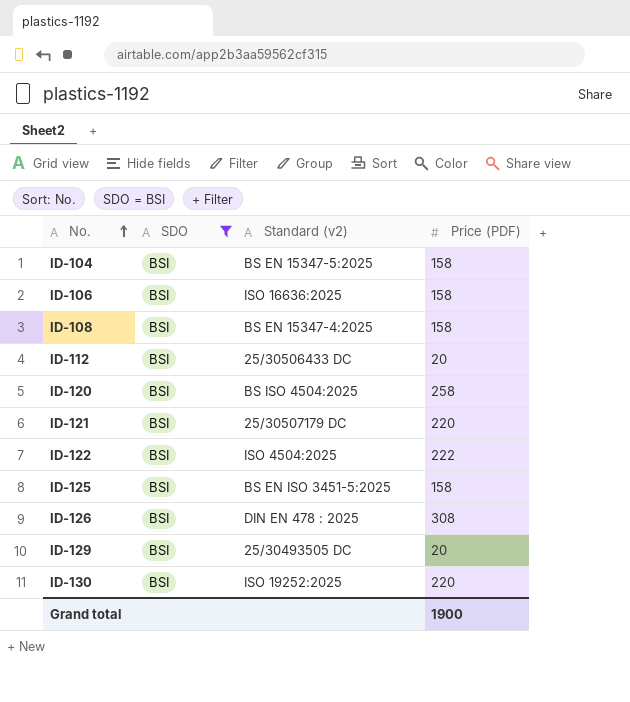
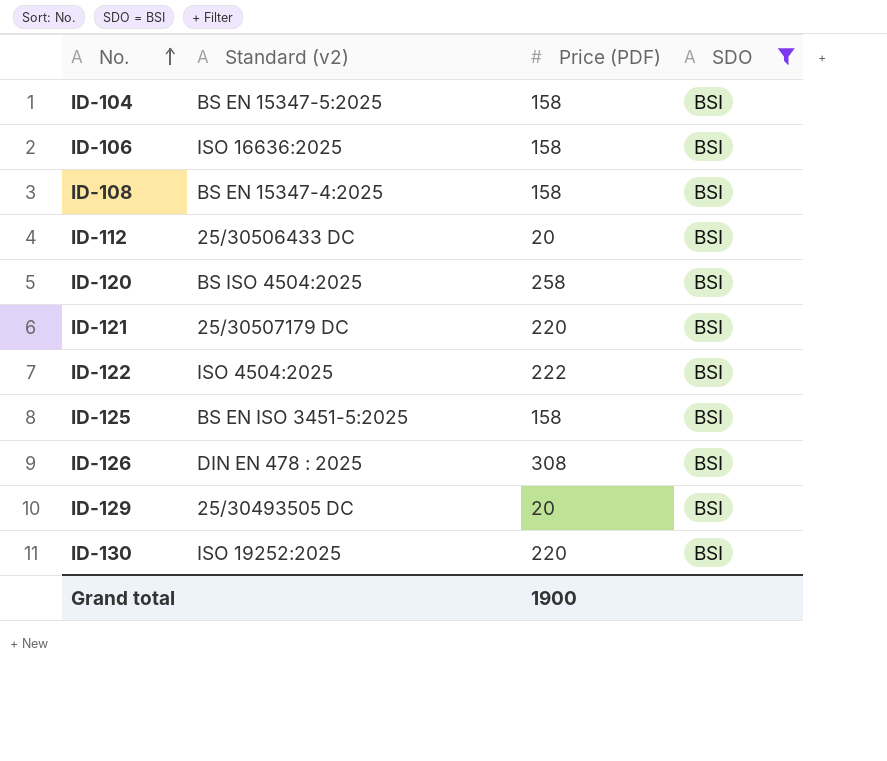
column SDO | position: 2 -> 4

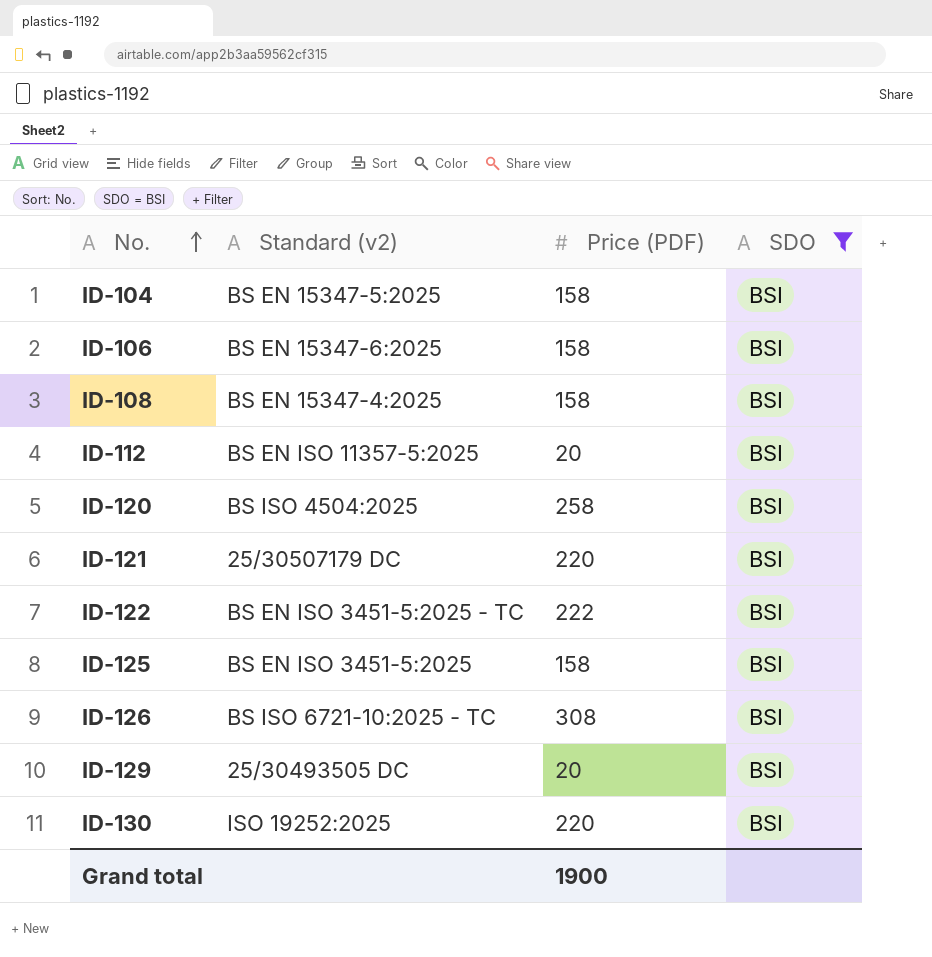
ID-106 | Standard (v2): ISO 16636:2025 -> BS EN 15347-6:2025
ID-112 | Standard (v2): 25/30506433 DC -> BS EN ISO 11357-5:2025
ID-122 | Standard (v2): ISO 4504:2025 -> BS EN ISO 3451-5:2025 - TC
ID-126 | Standard (v2): DIN EN 478 : 2025 -> BS ISO 6721-10:2025 - TC

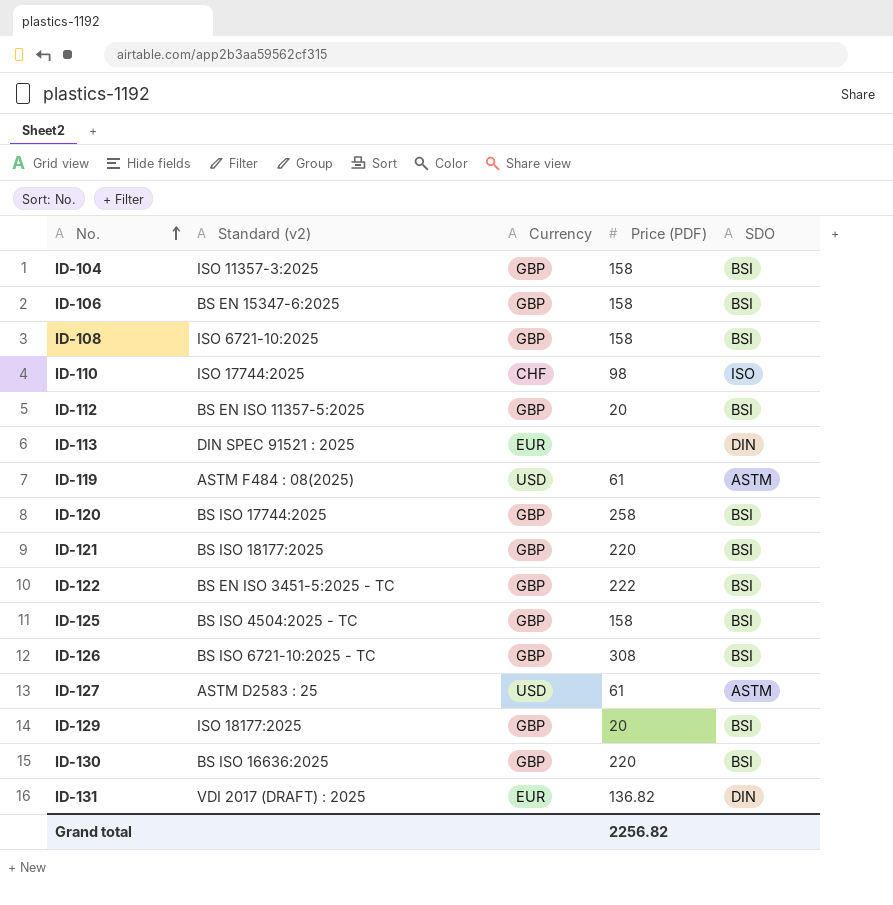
filter: SDO = BSI -> none
column Currency | position: none -> 3
ID-104 | Standard (v2): BS EN 15347-5:2025 -> ISO 11357-3:2025
ID-108 | Standard (v2): BS EN 15347-4:2025 -> ISO 6721-10:2025
ID-120 | Standard (v2): BS ISO 4504:2025 -> BS ISO 17744:2025
ID-121 | Standard (v2): 25/30507179 DC -> BS ISO 18177:2025
ID-125 | Standard (v2): BS EN ISO 3451-5:2025 -> BS ISO 4504:2025 - TC
ID-129 | Standard (v2): 25/30493505 DC -> ISO 18177:2025
ID-130 | Standard (v2): ISO 19252:2025 -> BS ISO 16636:2025
Grand total | Price (PDF): 1900 -> 2256.82

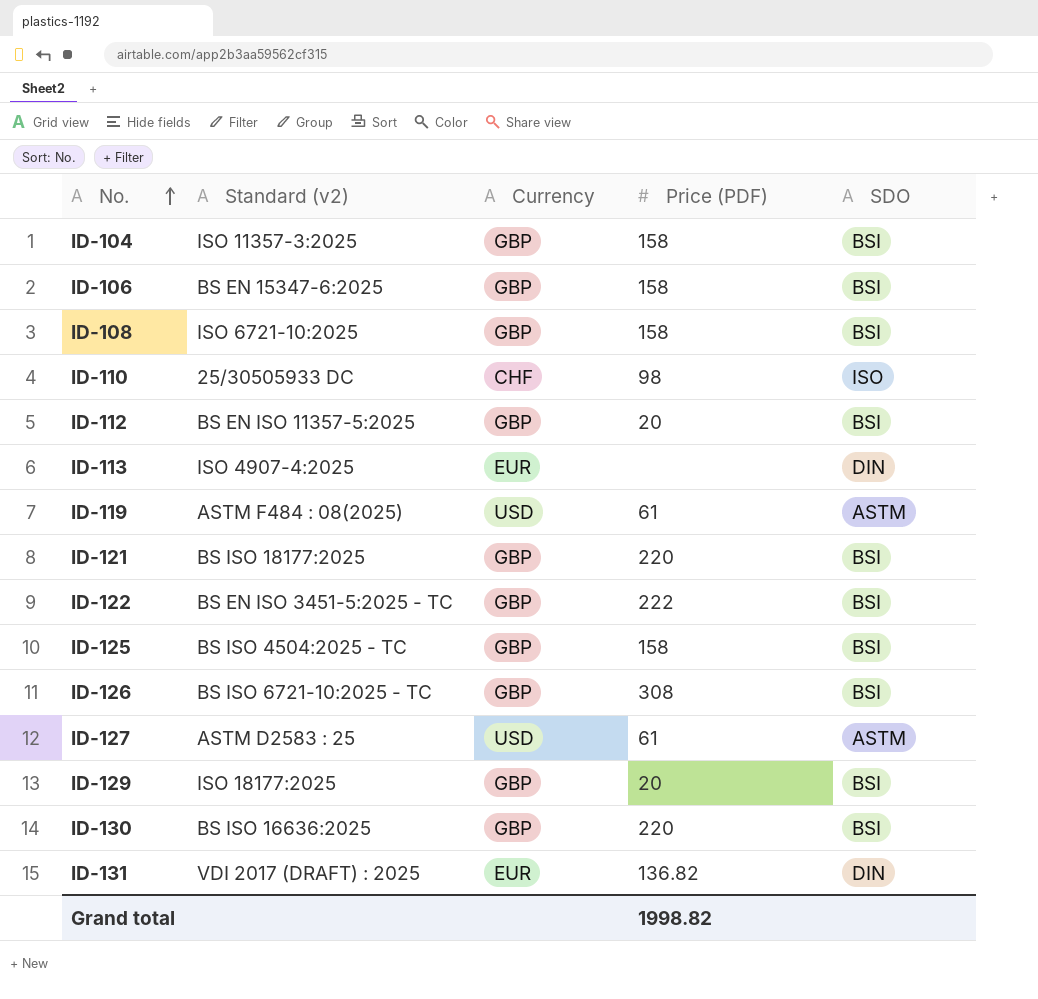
row ID-120: BS ISO 17744:2025 | GBP | 258 | BSI -> none
ID-110 | Standard (v2): ISO 17744:2025 -> 25/30505933 DC
ID-113 | Standard (v2): DIN SPEC 91521 : 2025 -> ISO 4907-4:2025
Grand total | Price (PDF): 2256.82 -> 1998.82

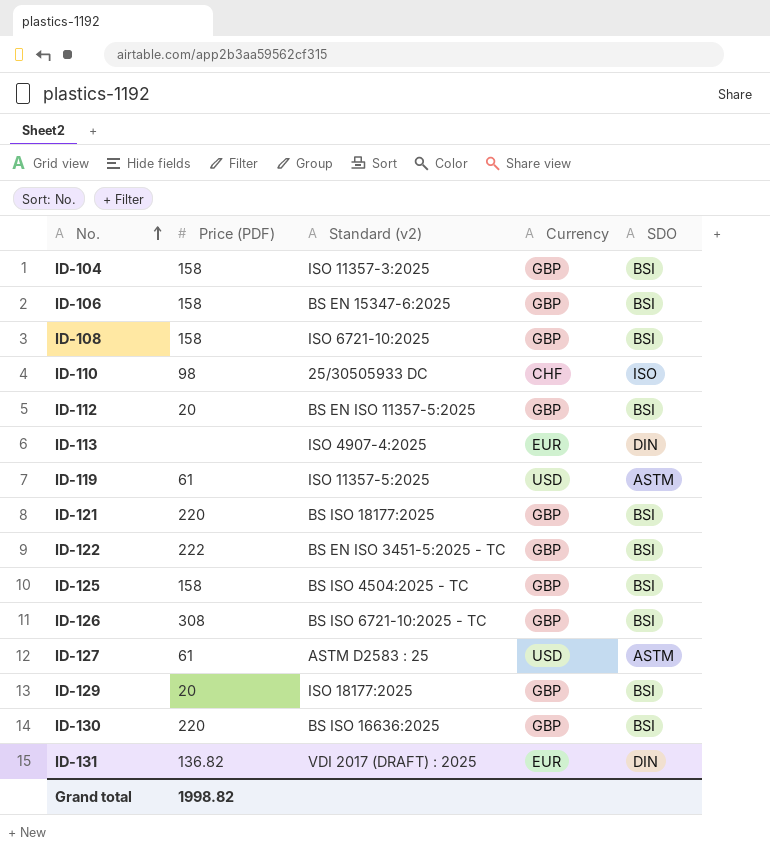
column Price (PDF) | position: 4 -> 2
ID-119 | Standard (v2): ASTM F484 : 08(2025) -> ISO 11357-5:2025

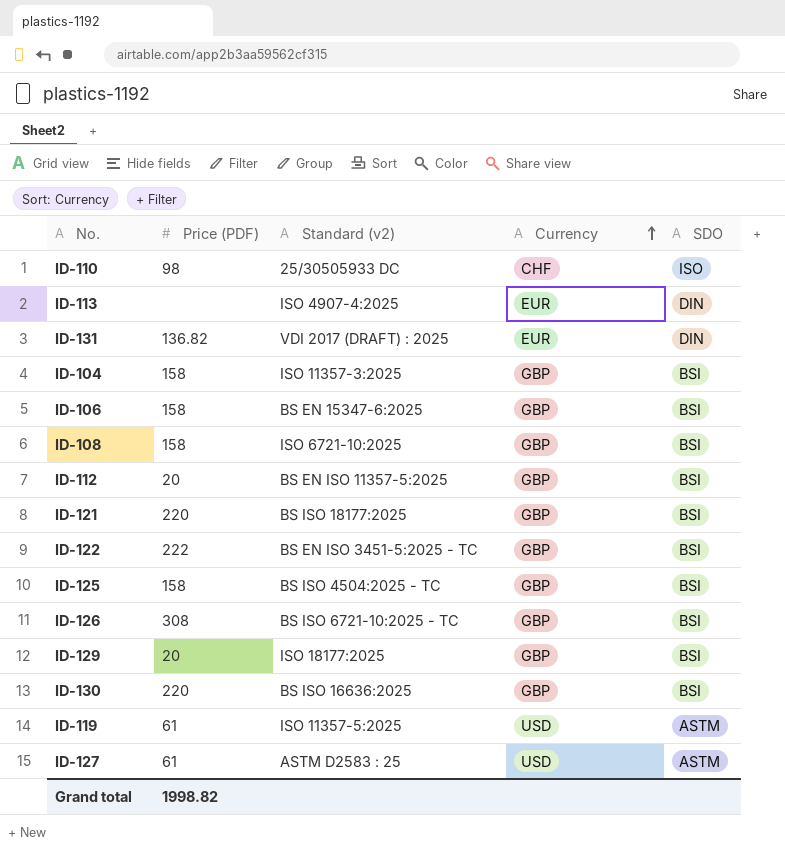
row order: No. ascending -> Currency ascending

